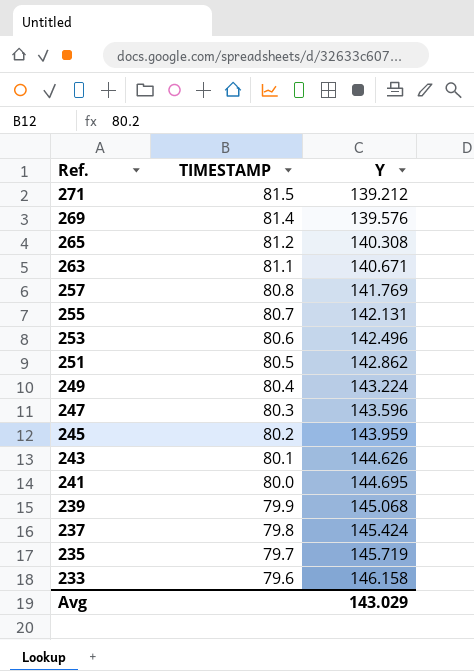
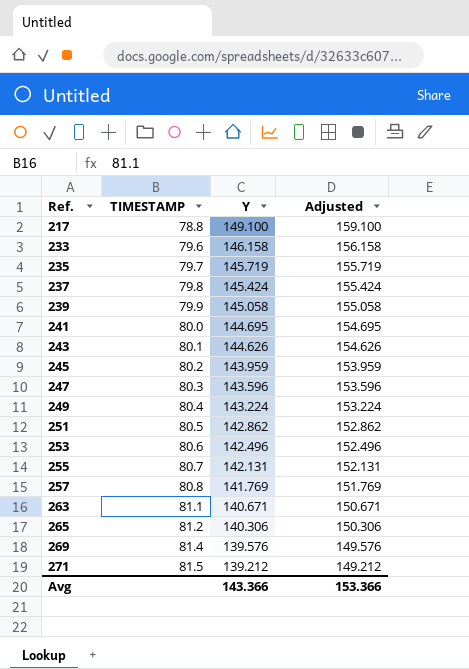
row order: Ref. descending -> Ref. ascending
column Adjusted | formula: none -> [Y] + 10
row 217: none -> 78.8 | 149.100 | 159.100
239 | Y: 145.068 -> 145.058
265 | Y: 140.308 -> 140.306
Avg | Y: 143.029 -> 143.366

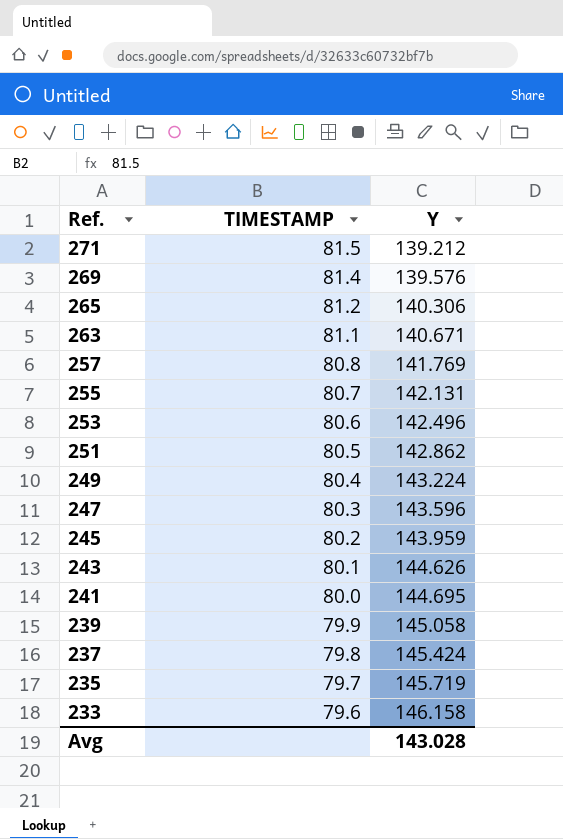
row order: Ref. ascending -> Ref. descending
column Adjusted | formula: [Y] + 10 -> none
row 217: 78.8 | 149.100 | 159.100 -> none
Avg | Y: 143.366 -> 143.028

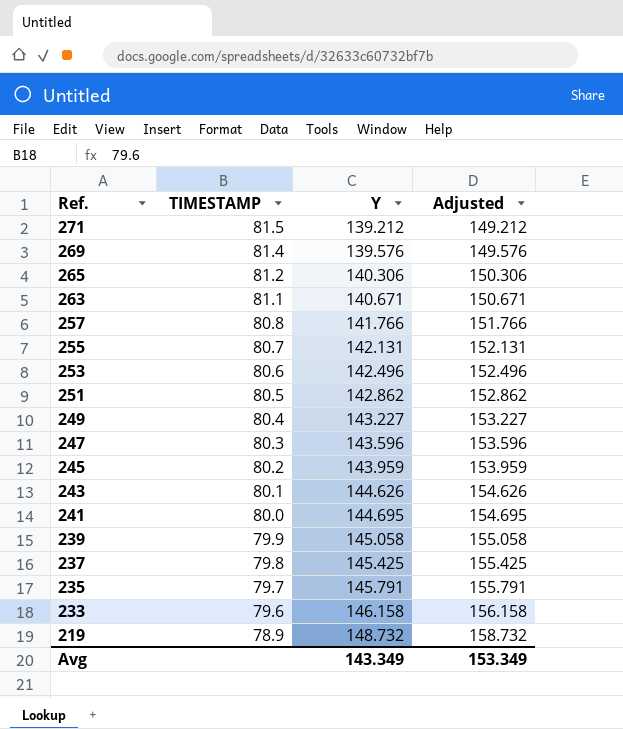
column Adjusted | formula: none -> [Y] + 10
257 | Y: 141.769 -> 141.766
249 | Y: 143.224 -> 143.227
237 | Y: 145.424 -> 145.425
235 | Y: 145.719 -> 145.791
row 219: none -> 78.9 | 148.732 | 158.732
Avg | Y: 143.028 -> 143.349

